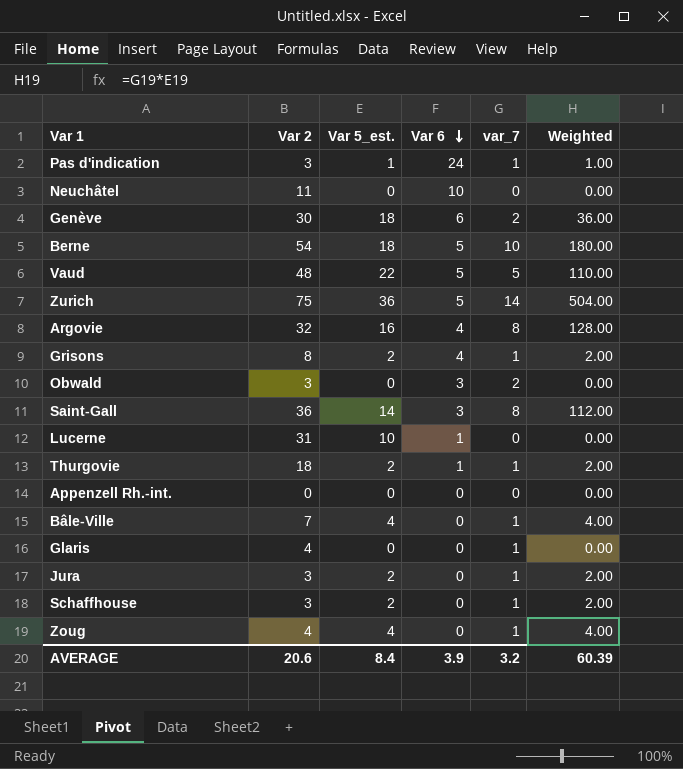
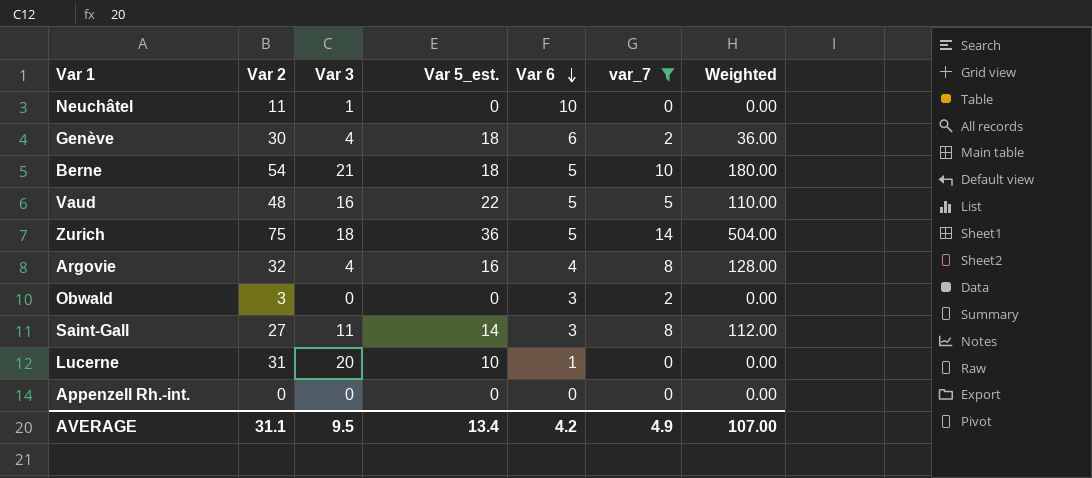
filter: none -> var_7 != 1
column Var 3 | position: none -> 3
Saint-Gall | Var 2: 36 -> 27
AVERAGE | Var 2: 20.6 -> 31.1
AVERAGE | Var 5_est.: 8.4 -> 13.4
AVERAGE | Var 6: 3.9 -> 4.2
AVERAGE | var_7: 3.2 -> 4.9
AVERAGE | Weighted: 60.39 -> 107.00

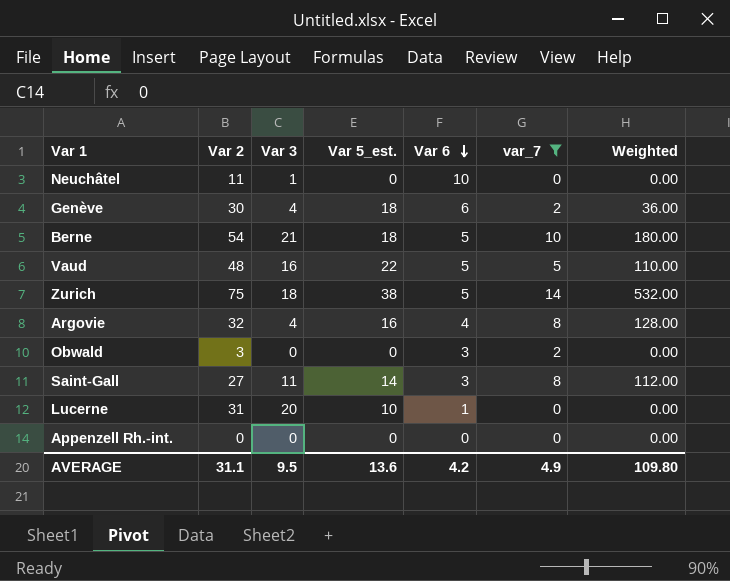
Zurich | Var 5_est.: 36 -> 38
Zurich | Weighted: 504.00 -> 532.00
AVERAGE | Var 5_est.: 13.4 -> 13.6
AVERAGE | Weighted: 107.00 -> 109.80

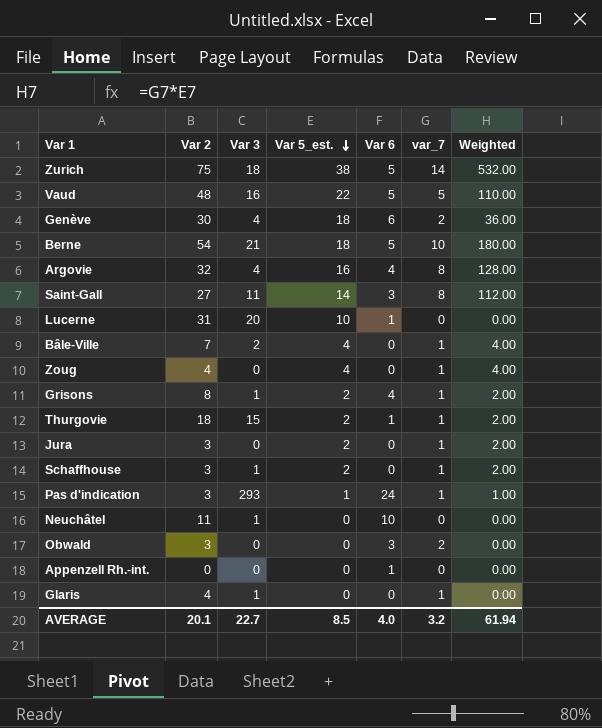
filter: var_7 != 1 -> none
row order: Var 6 descending -> Var 5_est. descending
Appenzell Rh.-int. | Var 6: 0 -> 1
AVERAGE | Var 2: 31.1 -> 20.1
AVERAGE | Var 3: 9.5 -> 22.7
AVERAGE | Var 5_est.: 13.6 -> 8.5
AVERAGE | Var 6: 4.2 -> 4.0
AVERAGE | var_7: 4.9 -> 3.2
AVERAGE | Weighted: 109.80 -> 61.94

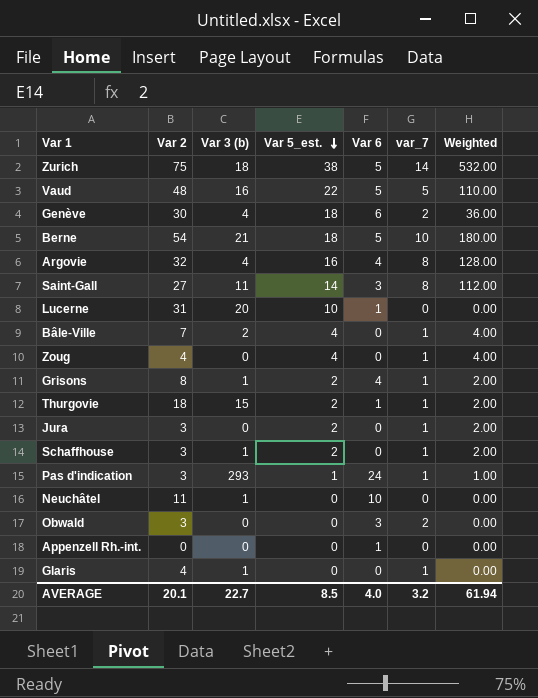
column name: Var 3 -> Var 3 (b)

